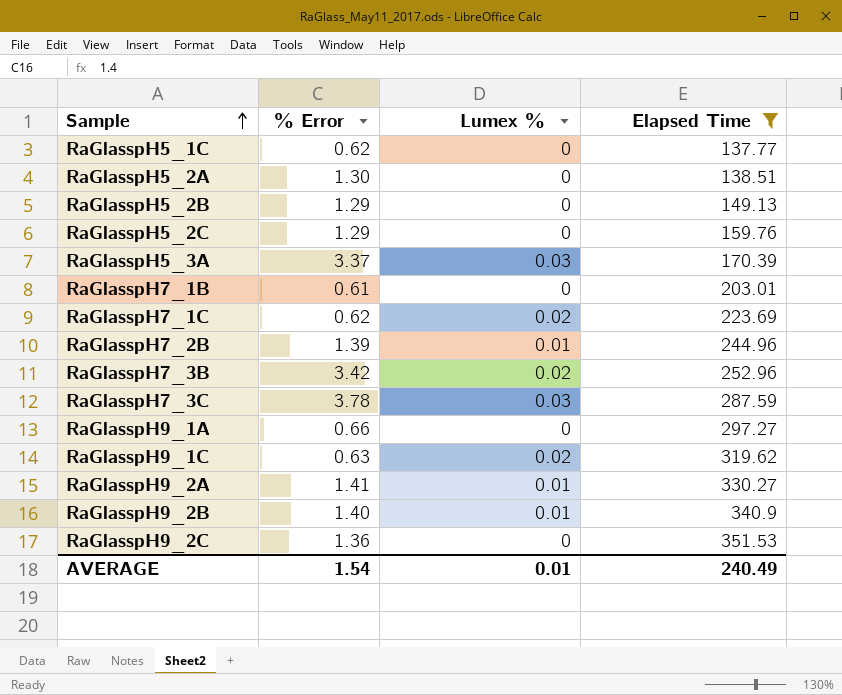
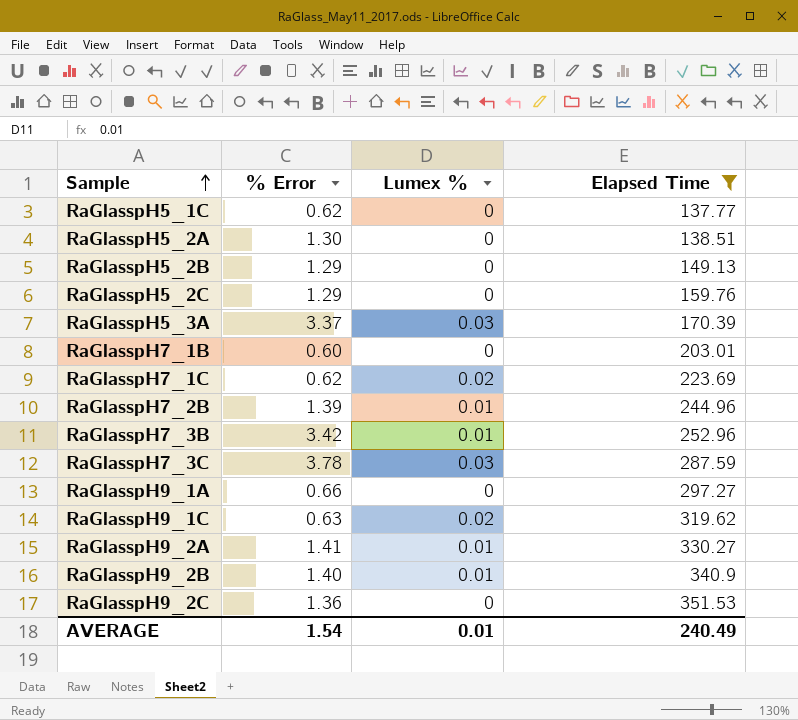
RaGlasspH7_1B | % Error: 0.61 -> 0.60
RaGlasspH7_3B | Lumex %: 0.02 -> 0.01

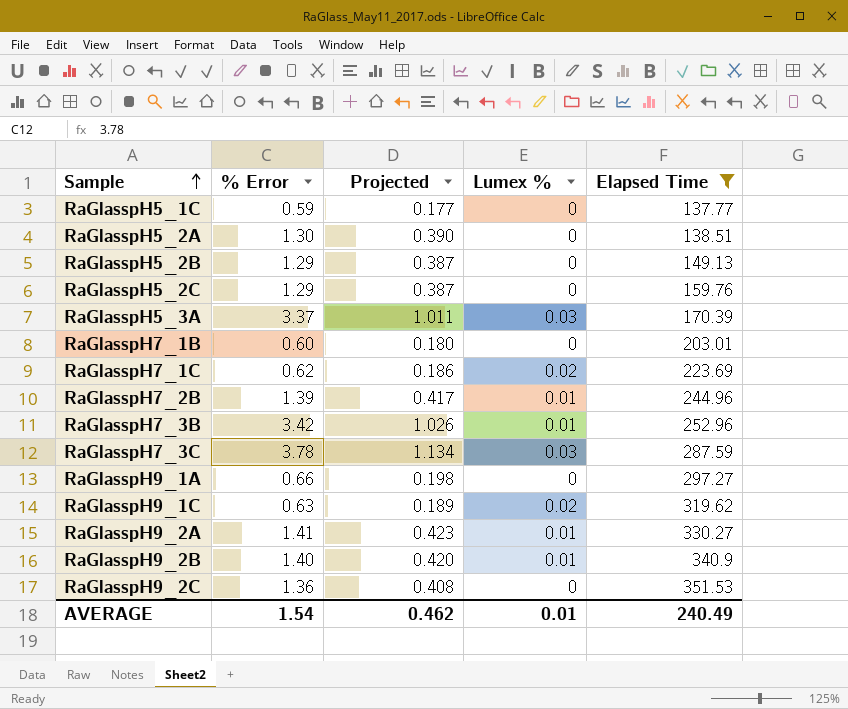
column Projected | formula: none -> [% Error] * 0.3
RaGlasspH5_1C | % Error: 0.62 -> 0.59

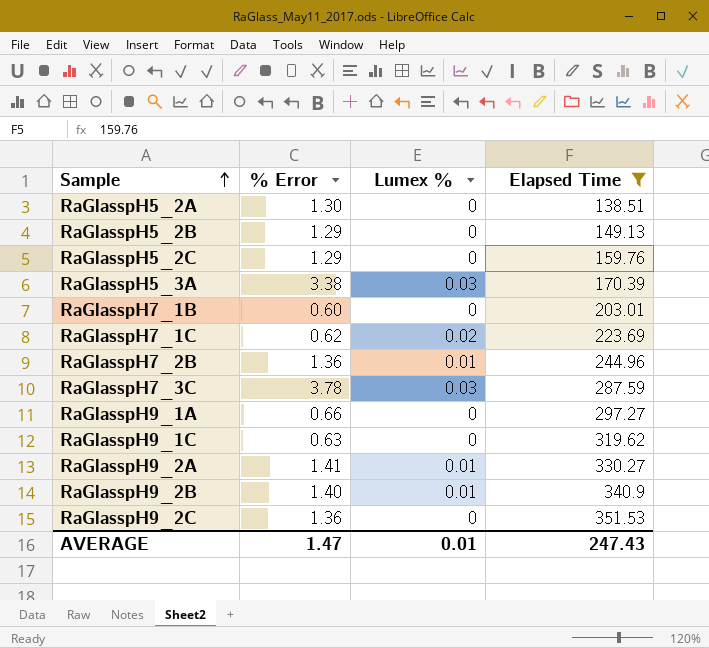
column Projected | formula: [% Error] * 0.3 -> none
row RaGlasspH5_1C: 0.59 | 0.177 | 0 | 137.77 -> none
row RaGlasspH7_3B: 3.42 | 1.026 | 0.01 | 252.96 -> none
RaGlasspH5_3A | % Error: 3.37 -> 3.38
RaGlasspH7_2B | % Error: 1.39 -> 1.36
RaGlasspH9_1C | Lumex %: 0.02 -> 0
AVERAGE | % Error: 1.54 -> 1.47
AVERAGE | Elapsed Time: 240.49 -> 247.43

